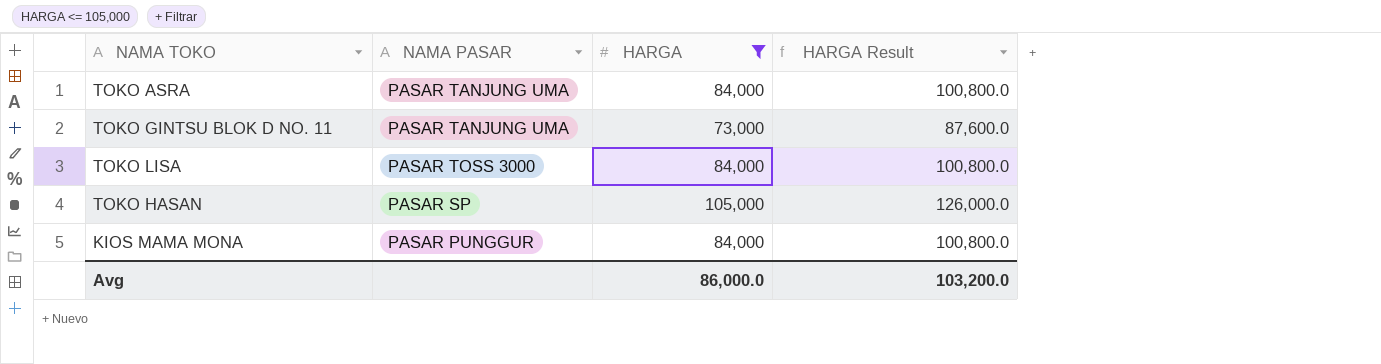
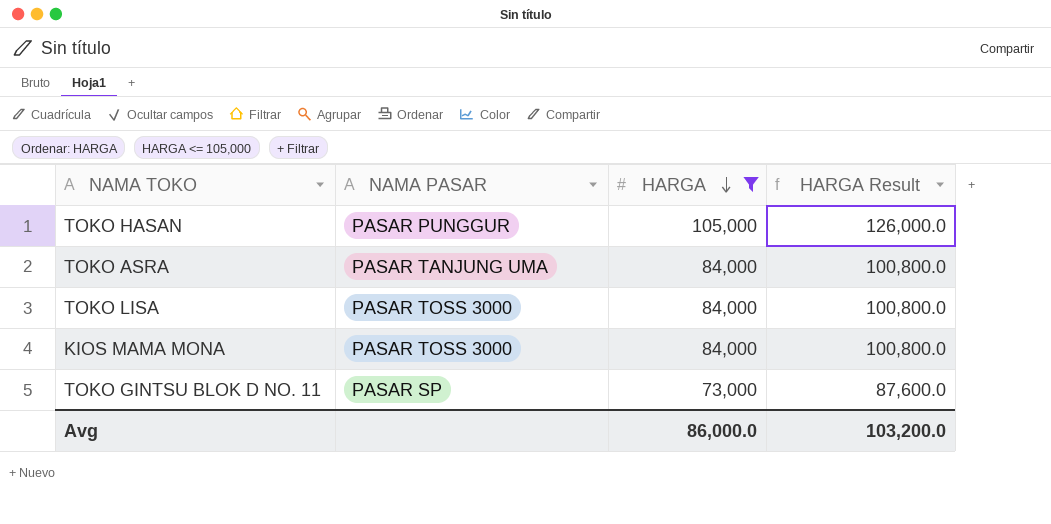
row order: none -> HARGA descending
TOKO HASAN | NAMA PASAR: PASAR SP -> PASAR PUNGGUR
KIOS MAMA MONA | NAMA PASAR: PASAR PUNGGUR -> PASAR TOSS 3000
TOKO GINTSU BLOK D NO. 11 | NAMA PASAR: PASAR TANJUNG UMA -> PASAR SP

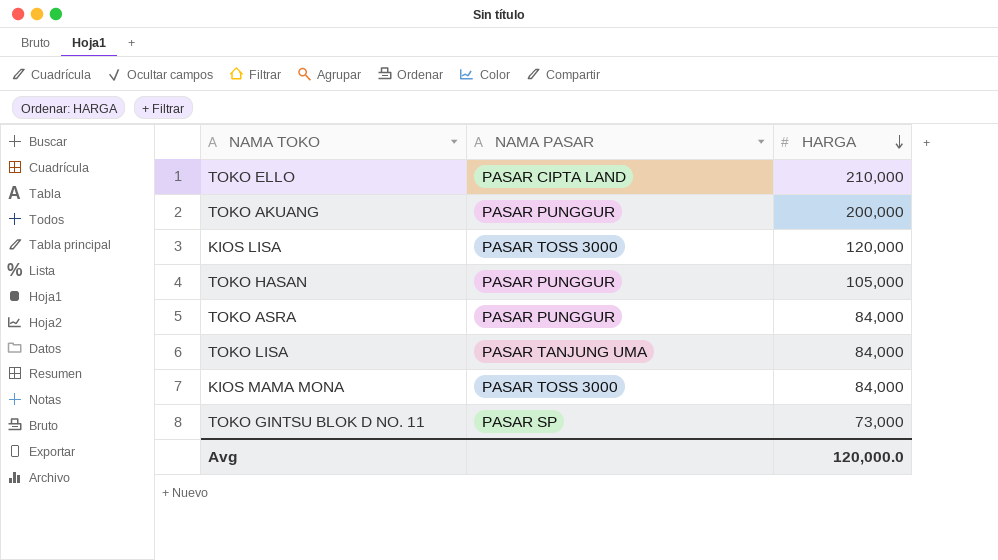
filter: HARGA <= 105,000 -> none
column HARGA Result | formula: [HARGA] * 1.2 -> none
TOKO ASRA | NAMA PASAR: PASAR TANJUNG UMA -> PASAR PUNGGUR
TOKO LISA | NAMA PASAR: PASAR TOSS 3000 -> PASAR TANJUNG UMA
Avg | HARGA: 86,000.0 -> 120,000.0

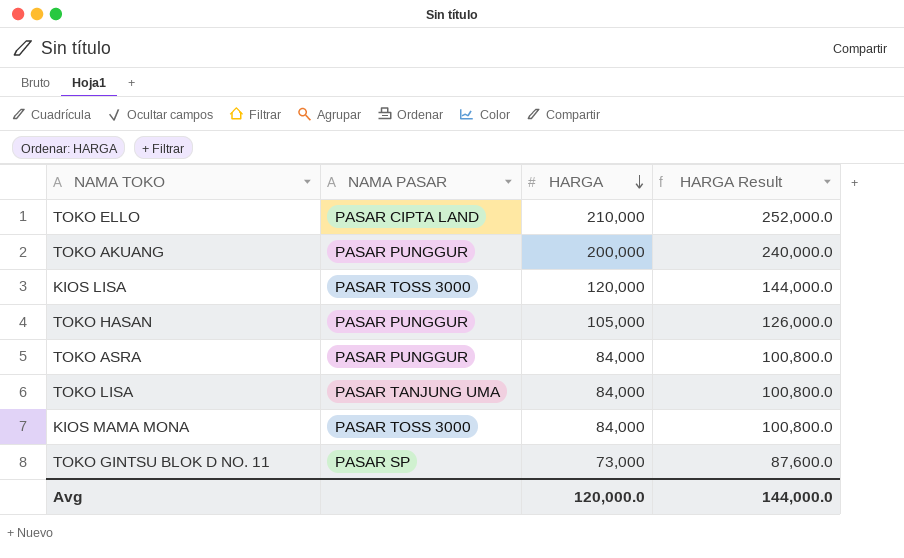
column HARGA Result | formula: none -> [HARGA] * 1.2

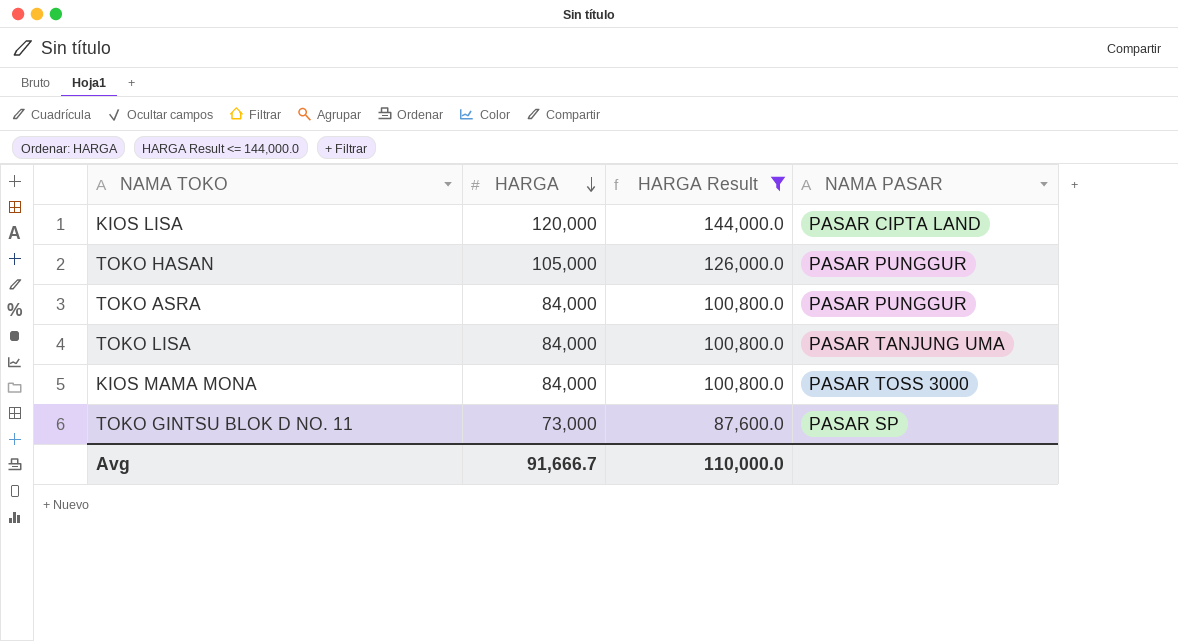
filter: none -> HARGA Result <= 144,000.0
column NAMA PASAR | position: 2 -> 4
KIOS LISA | NAMA PASAR: PASAR TOSS 3000 -> PASAR CIPTA LAND
Avg | HARGA: 120,000.0 -> 91,666.7
Avg | HARGA Result: 144,000.0 -> 110,000.0

